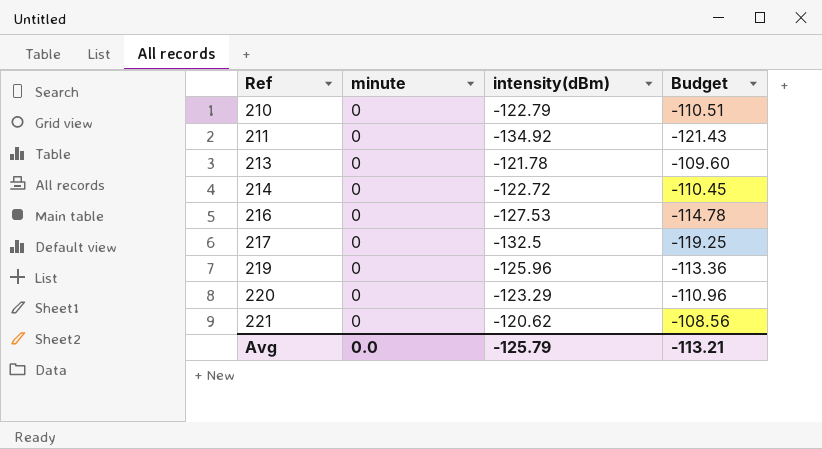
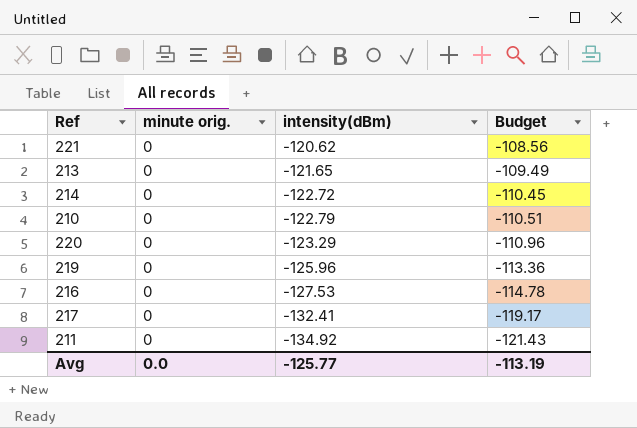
row order: Ref ascending -> intensity(dBm) descending
column name: minute -> minute orig.
213 | intensity(dBm): -121.78 -> -121.65
213 | Budget: -109.60 -> -109.49
217 | intensity(dBm): -132.5 -> -132.41
217 | Budget: -119.25 -> -119.17
Avg | intensity(dBm): -125.79 -> -125.77
Avg | Budget: -113.21 -> -113.19

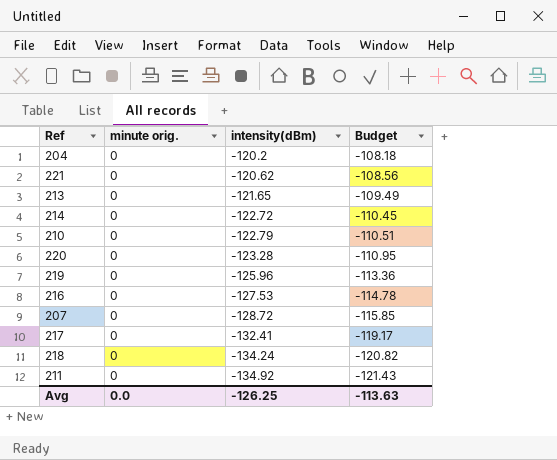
row 204: none -> 0 | -120.2 | -108.18
220 | intensity(dBm): -123.29 -> -123.28
220 | Budget: -110.96 -> -110.95
row 207: none -> 0 | -128.72 | -115.85
row 218: none -> 0 | -134.24 | -120.82
Avg | intensity(dBm): -125.77 -> -126.25
Avg | Budget: -113.19 -> -113.63

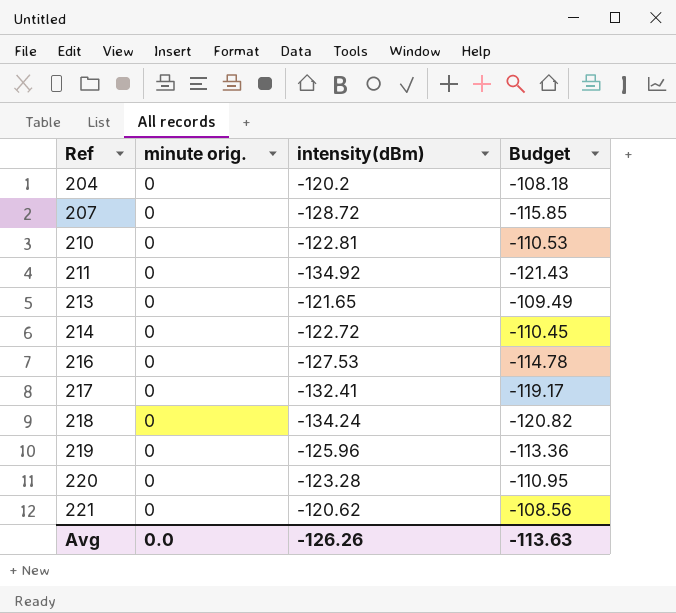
row order: intensity(dBm) descending -> Ref ascending
210 | intensity(dBm): -122.79 -> -122.81
210 | Budget: -110.51 -> -110.53
Avg | intensity(dBm): -126.25 -> -126.26

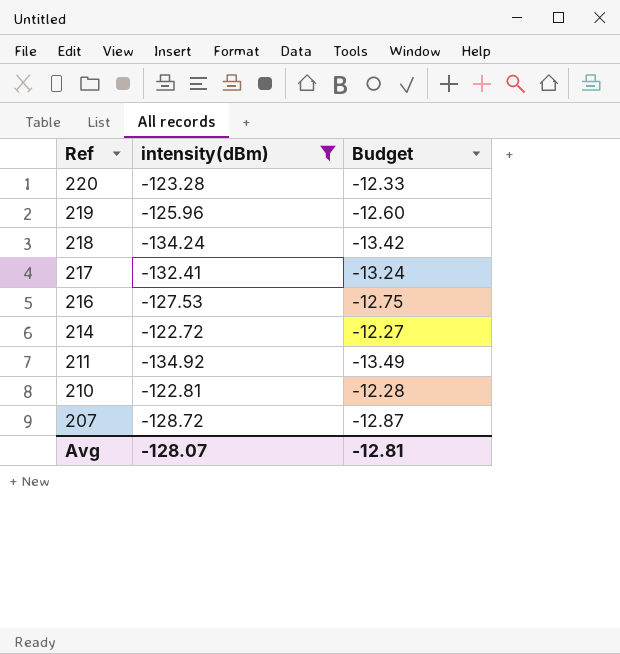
filter: none -> intensity(dBm) <= -122.72
row order: Ref ascending -> Ref descending
column minute orig. | position: 2 -> none
column Budget | formula: [intensity(dBm)] * 0.9 -> [intensity(dBm)] * 0.1
Avg | intensity(dBm): -126.26 -> -128.07
Avg | Budget: -113.63 -> -12.81

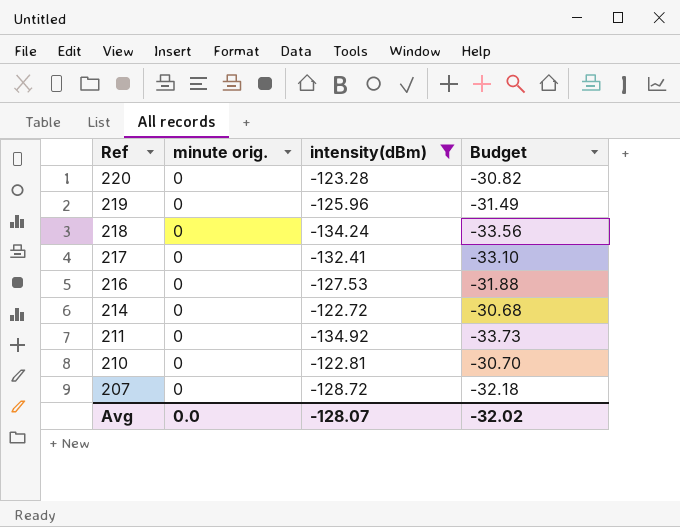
column minute orig. | position: none -> 2
column Budget | formula: [intensity(dBm)] * 0.1 -> [intensity(dBm)] * 0.25
Avg | Budget: -12.81 -> -32.02

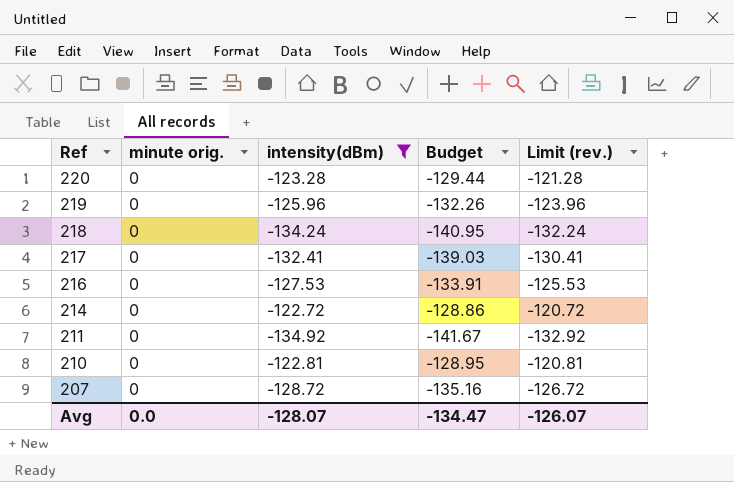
column Budget | formula: [intensity(dBm)] * 0.25 -> [intensity(dBm)] * 1.05
column Limit (rev.) | formula: none -> [intensity(dBm)] + 2
Avg | Budget: -32.02 -> -134.47

